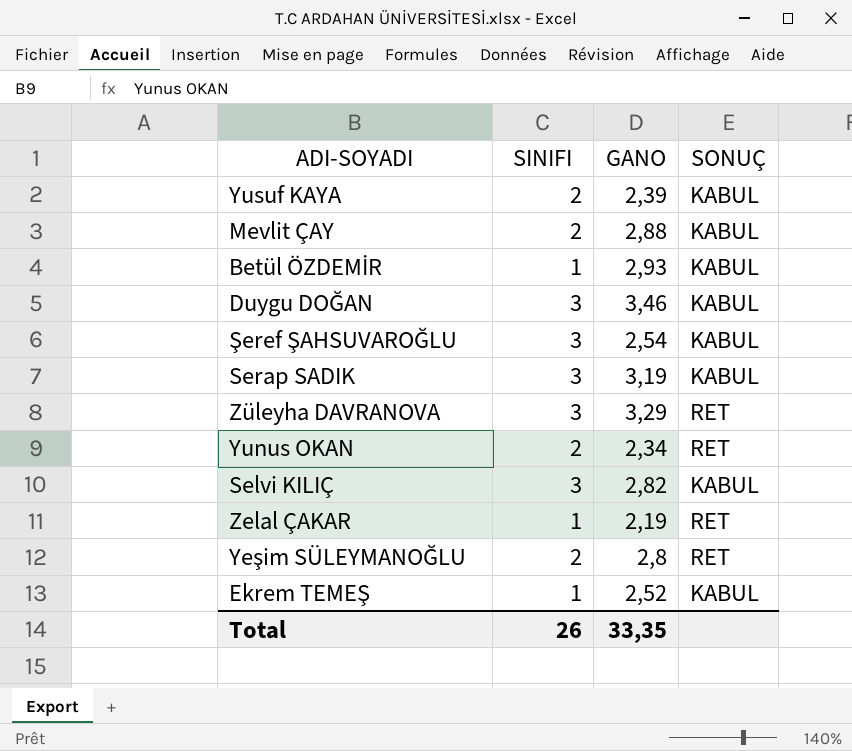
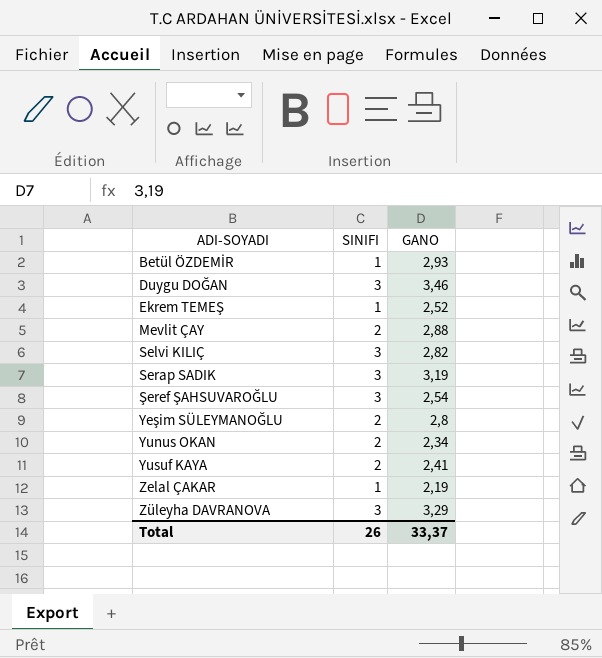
row order: none -> ADI-SOYADI ascending
column SONUÇ | position: 4 -> none
Yusuf KAYA | GANO: 2,39 -> 2,41
Total | GANO: 33,35 -> 33,37

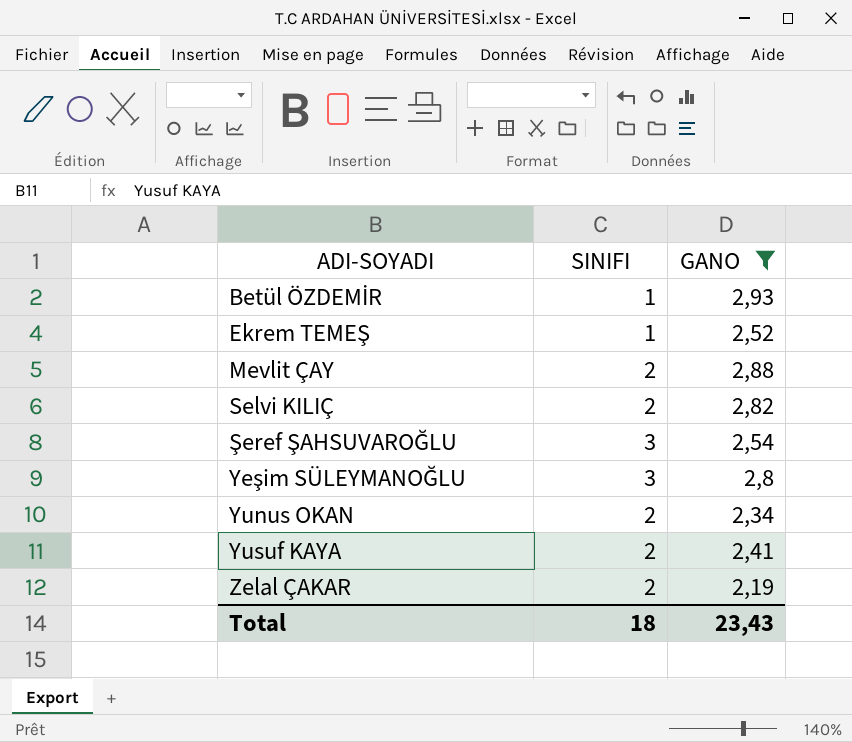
filter: none -> GANO <= 2,93
Selvi KILIÇ | SINIFI: 3 -> 2
Yeşim SÜLEYMANOĞLU | SINIFI: 2 -> 3
Zelal ÇAKAR | SINIFI: 1 -> 2
Total | SINIFI: 26 -> 18
Total | GANO: 33,37 -> 23,43

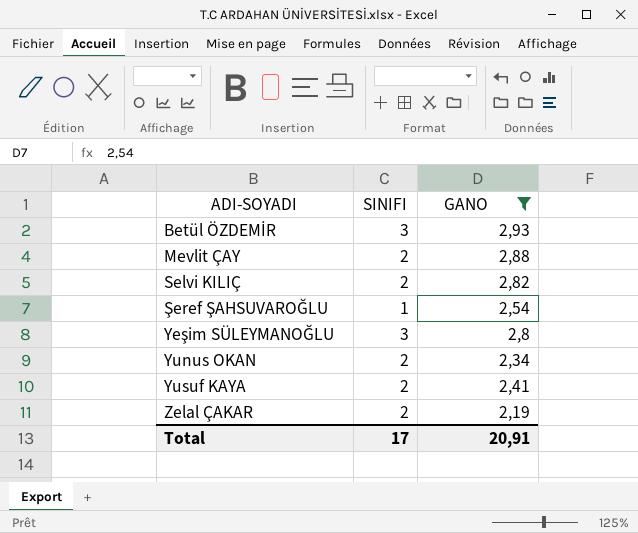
row Ekrem TEMEŞ: 1 | 2,52 -> none
Betül ÖZDEMİR | SINIFI: 1 -> 3
Şeref ŞAHSUVAROĞLU | SINIFI: 3 -> 1
Total | SINIFI: 18 -> 17
Total | GANO: 23,43 -> 20,91

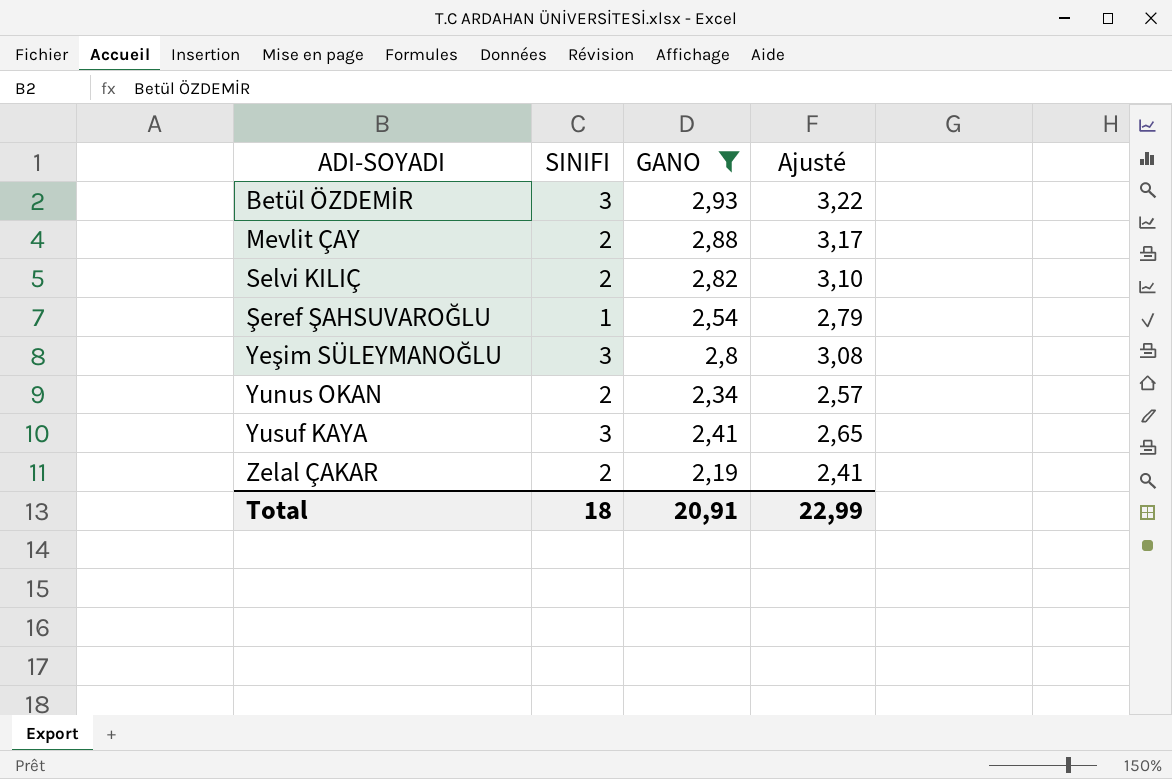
column Ajusté | formula: none -> [GANO] * 1,1
Yusuf KAYA | SINIFI: 2 -> 3
Total | SINIFI: 17 -> 18

